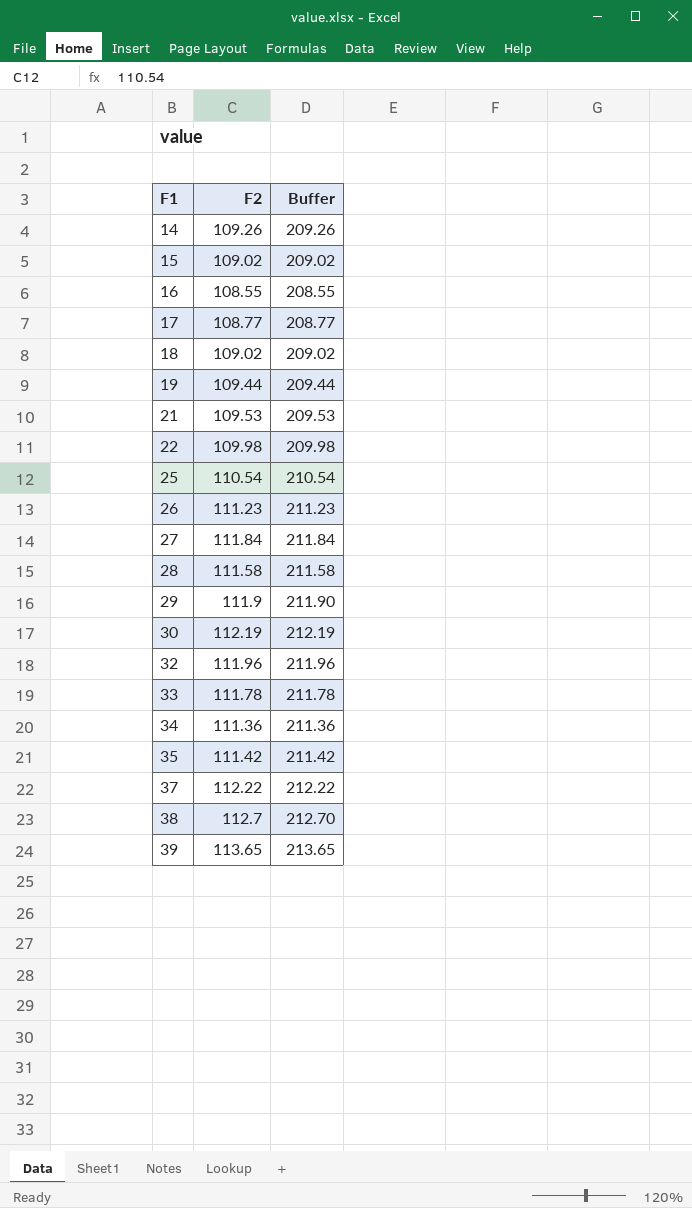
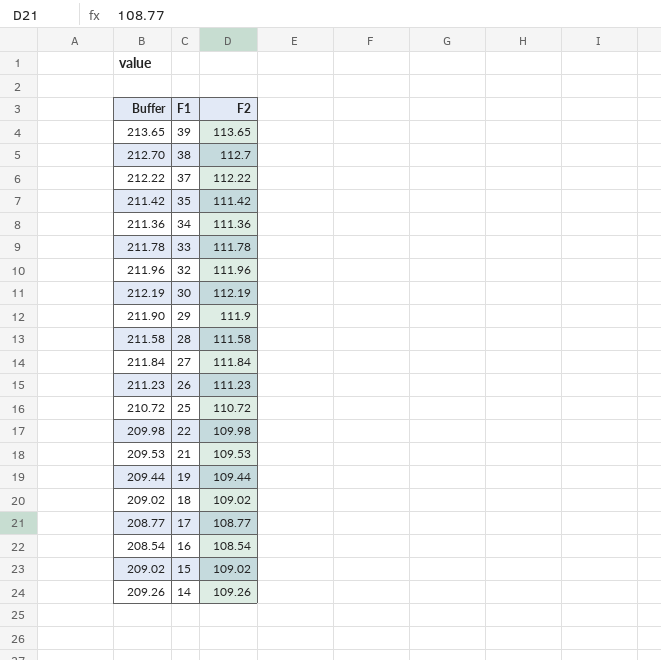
row order: F1 ascending -> F1 descending
column Buffer | position: 3 -> 1
25 | Buffer: 210.54 -> 210.72
25 | F2: 110.54 -> 110.72
16 | Buffer: 208.55 -> 208.54
16 | F2: 108.55 -> 108.54

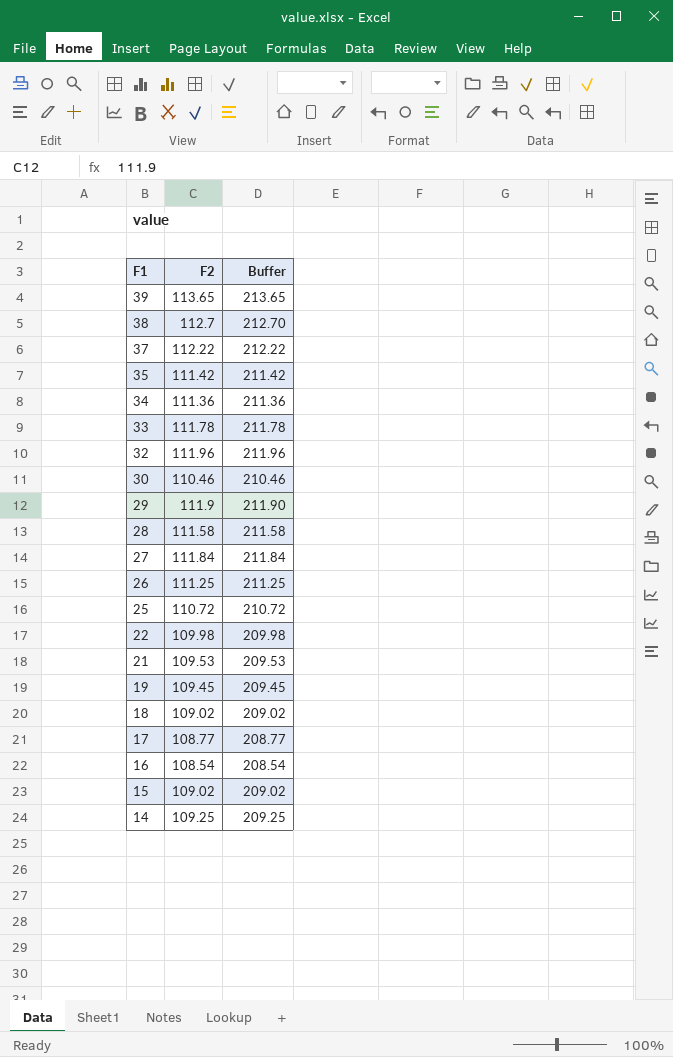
column Buffer | position: 1 -> 3
30 | F2: 112.19 -> 110.46
30 | Buffer: 212.19 -> 210.46
26 | F2: 111.23 -> 111.25
26 | Buffer: 211.23 -> 211.25
19 | F2: 109.44 -> 109.45
19 | Buffer: 209.44 -> 209.45
14 | F2: 109.26 -> 109.25
14 | Buffer: 209.26 -> 209.25

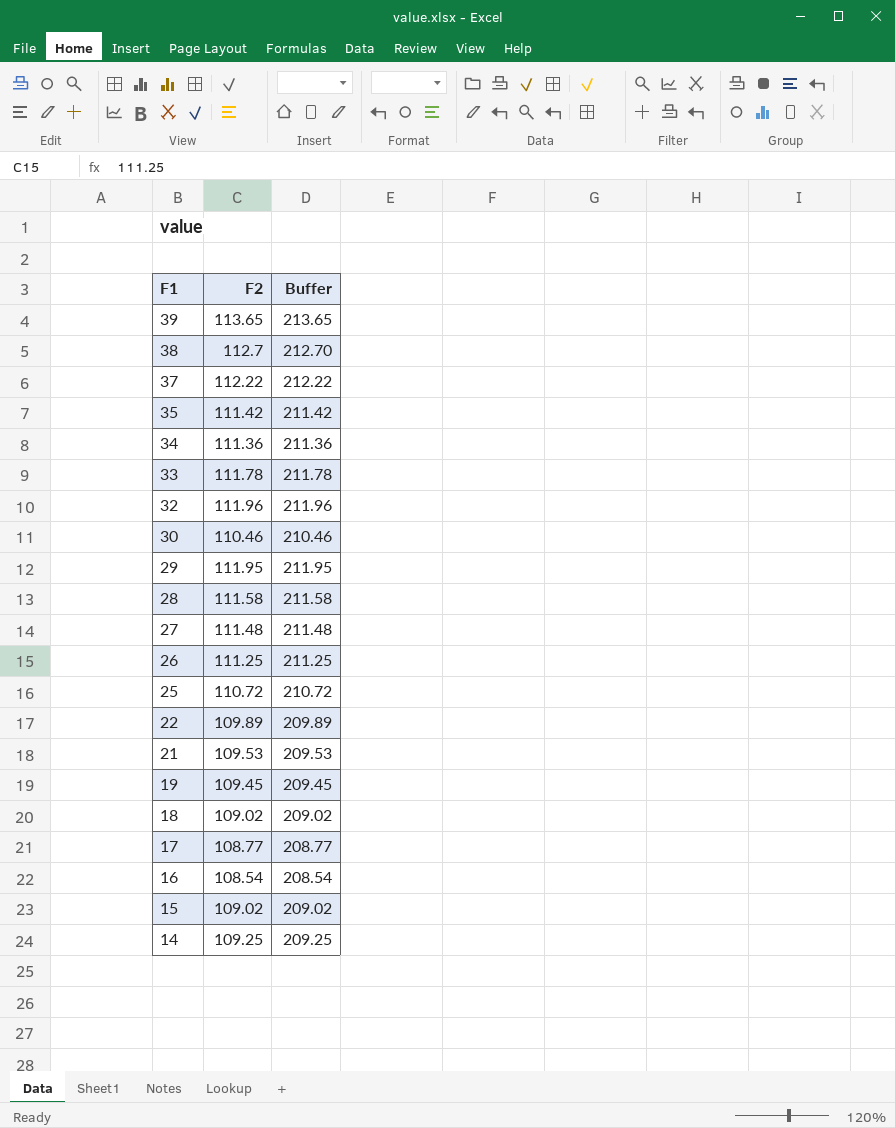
29 | F2: 111.9 -> 111.95
29 | Buffer: 211.90 -> 211.95
27 | F2: 111.84 -> 111.48
27 | Buffer: 211.84 -> 211.48
22 | F2: 109.98 -> 109.89
22 | Buffer: 209.98 -> 209.89

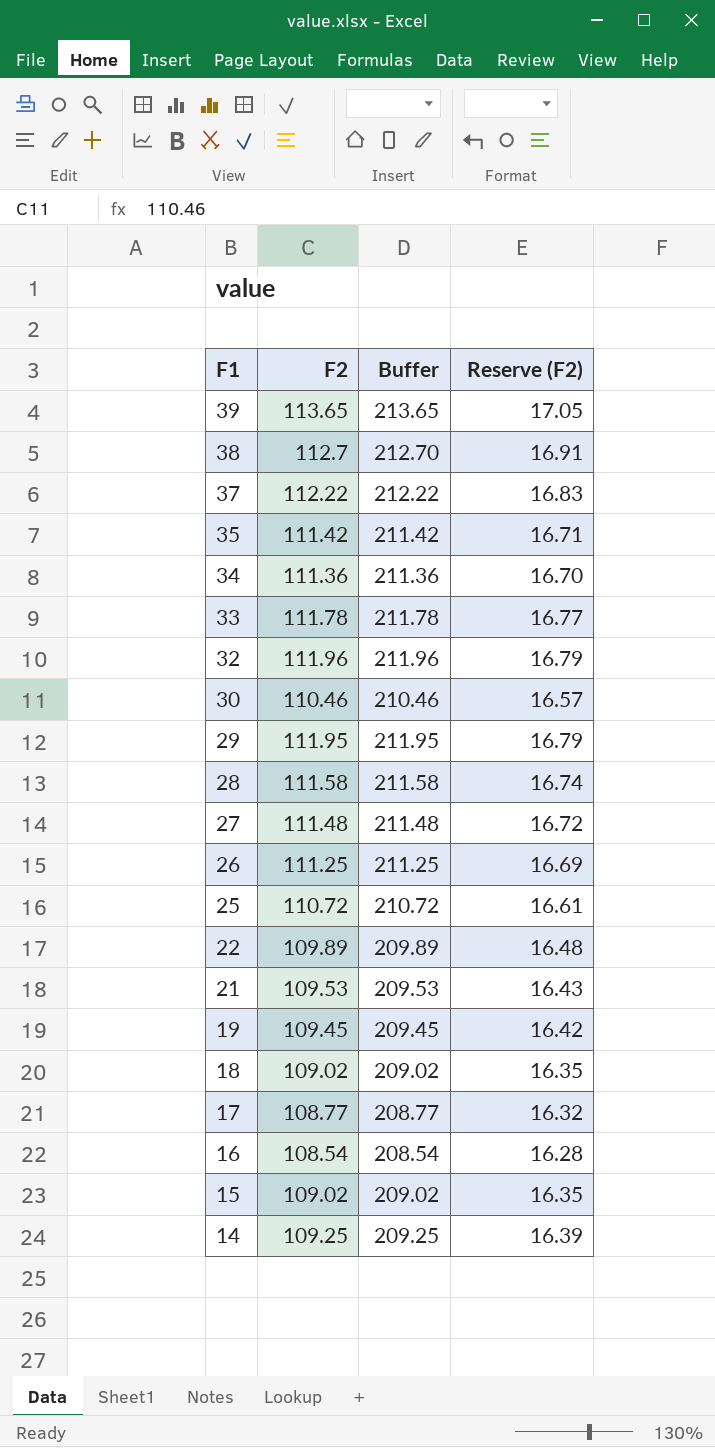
column Reserve (F2) | formula: none -> [F2] * 0.15

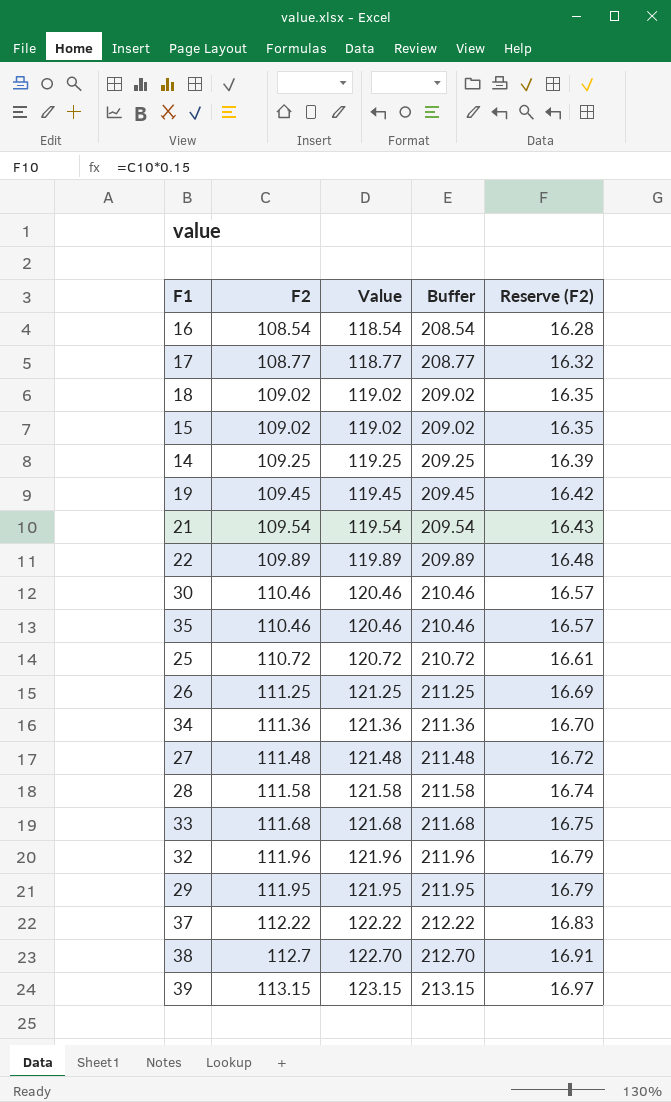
row order: F1 descending -> Reserve (F2) ascending
column Value | formula: none -> [F2] + 10
21 | F2: 109.53 -> 109.54
21 | Buffer: 209.53 -> 209.54
35 | F2: 111.42 -> 110.46
35 | Buffer: 211.42 -> 210.46
35 | Reserve (F2): 16.71 -> 16.57
33 | F2: 111.78 -> 111.68
33 | Buffer: 211.78 -> 211.68
33 | Reserve (F2): 16.77 -> 16.75
39 | F2: 113.65 -> 113.15
39 | Buffer: 213.65 -> 213.15
39 | Reserve (F2): 17.05 -> 16.97

